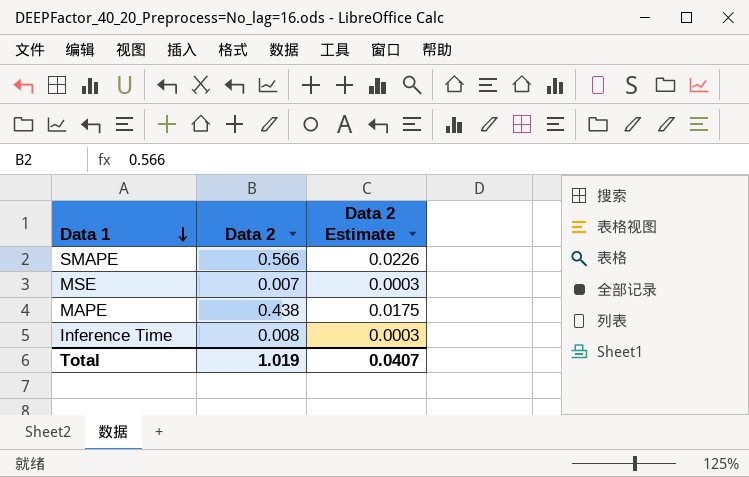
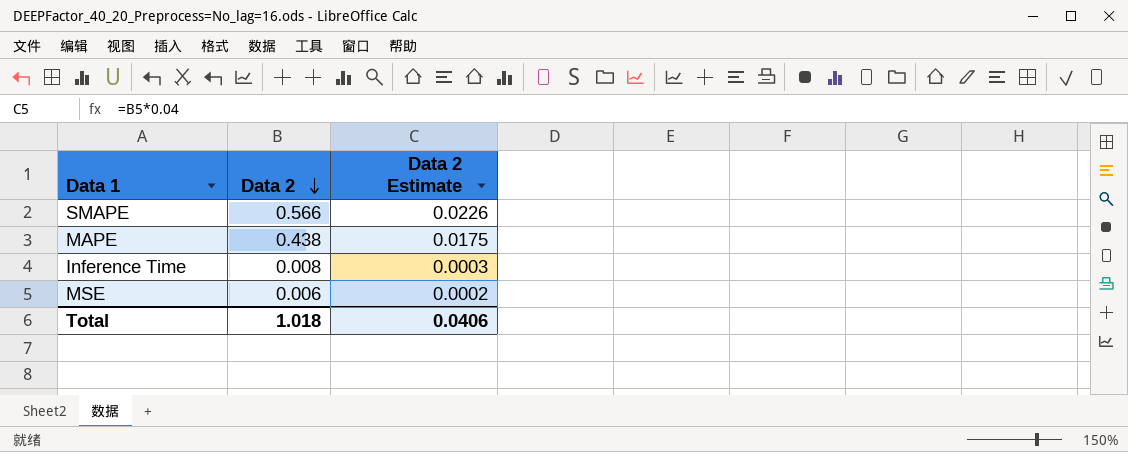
row order: Data 1 descending -> Data 2 descending
MSE | Data 2: 0.007 -> 0.006
MSE | Data 2 Estimate: 0.0003 -> 0.0002
Total | Data 2: 1.019 -> 1.018
Total | Data 2 Estimate: 0.0407 -> 0.0406

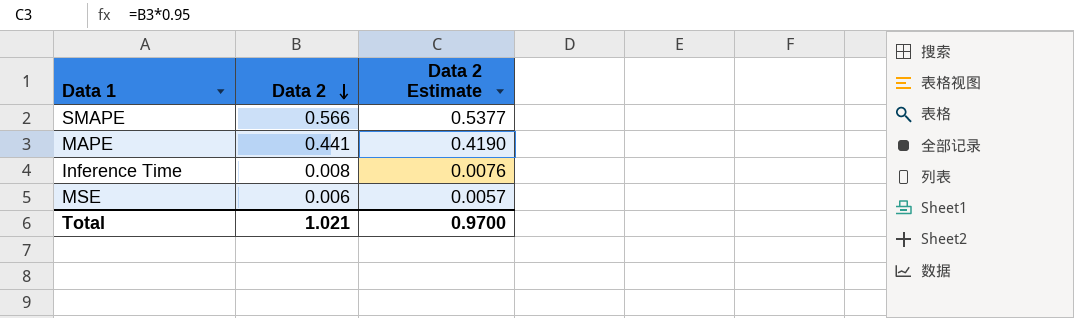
column Data 2 Estimate | formula: [Data 2] * 0.04 -> [Data 2] * 0.95
MAPE | Data 2: 0.438 -> 0.441
Total | Data 2: 1.018 -> 1.021
Total | Data 2 Estimate: 0.0406 -> 0.9700

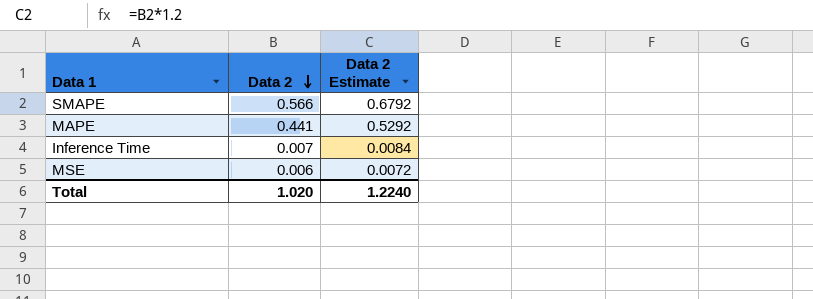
column Data 2 Estimate | formula: [Data 2] * 0.95 -> [Data 2] * 1.2
Inference Time | Data 2: 0.008 -> 0.007
Total | Data 2: 1.021 -> 1.020
Total | Data 2 Estimate: 0.9700 -> 1.2240

